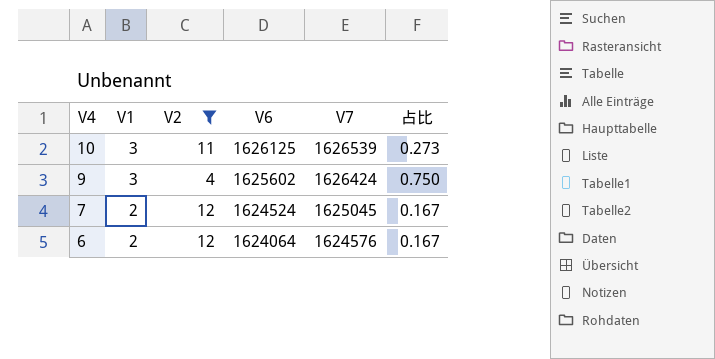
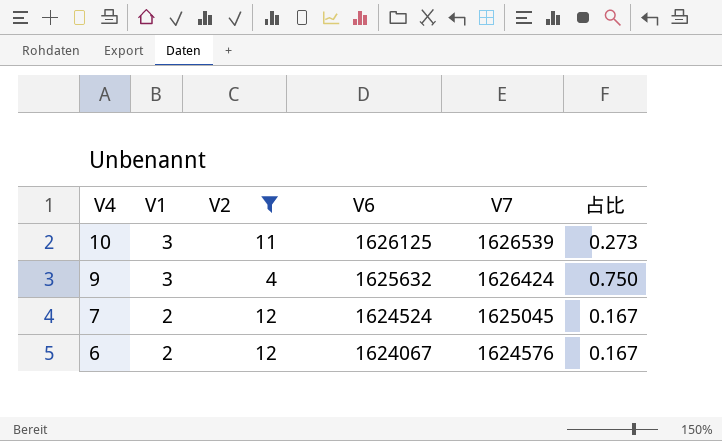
9 | V6: 1625602 -> 1625632
6 | V6: 1624064 -> 1624067

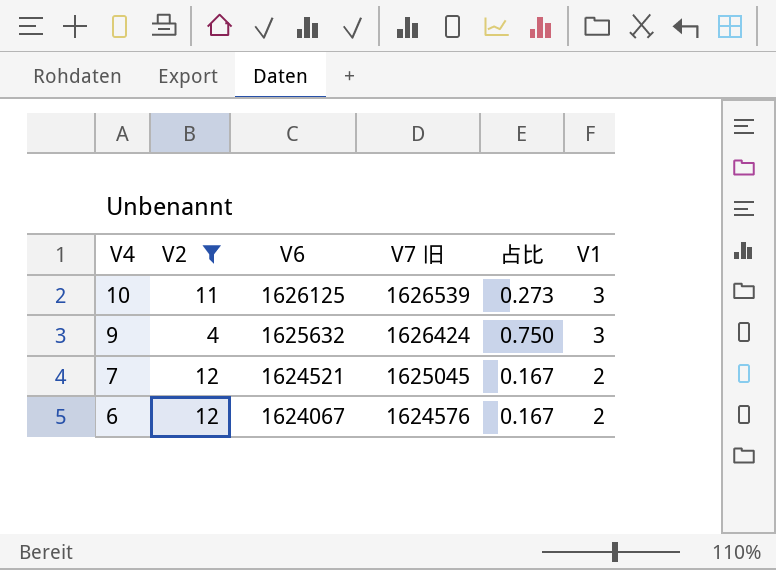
column name: V7 -> V7 旧
column V1 | position: 2 -> 6
7 | V6: 1624524 -> 1624521

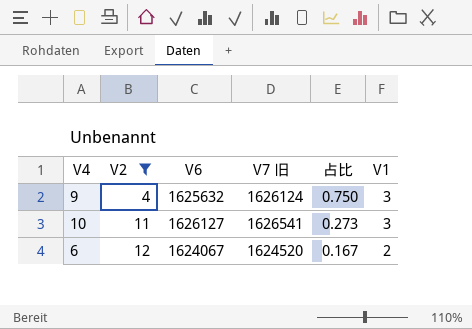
row order: V4 descending -> V2 ascending
row 7: 12 | 1624521 | 1625045 | 0.167 | 2 -> none
9 | V7 旧: 1626424 -> 1626124
10 | V6: 1626125 -> 1626127
10 | V7 旧: 1626539 -> 1626541
6 | V7 旧: 1624576 -> 1624520

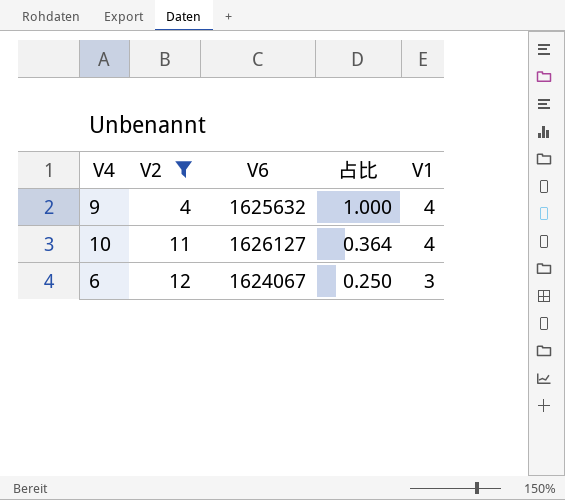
column V7 旧 | position: 4 -> none
9 | 占比: 0.750 -> 1.000
9 | V1: 3 -> 4
10 | 占比: 0.273 -> 0.364
10 | V1: 3 -> 4
6 | 占比: 0.167 -> 0.250
6 | V1: 2 -> 3

